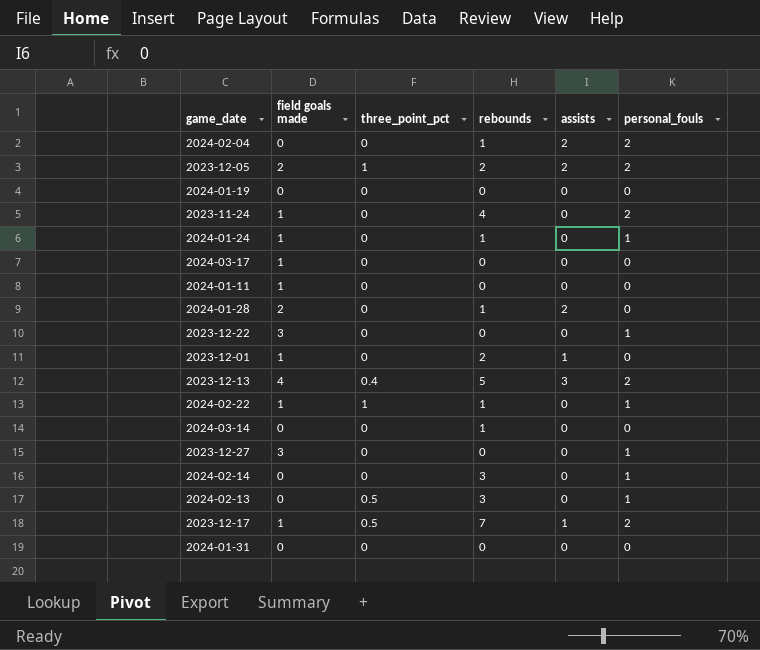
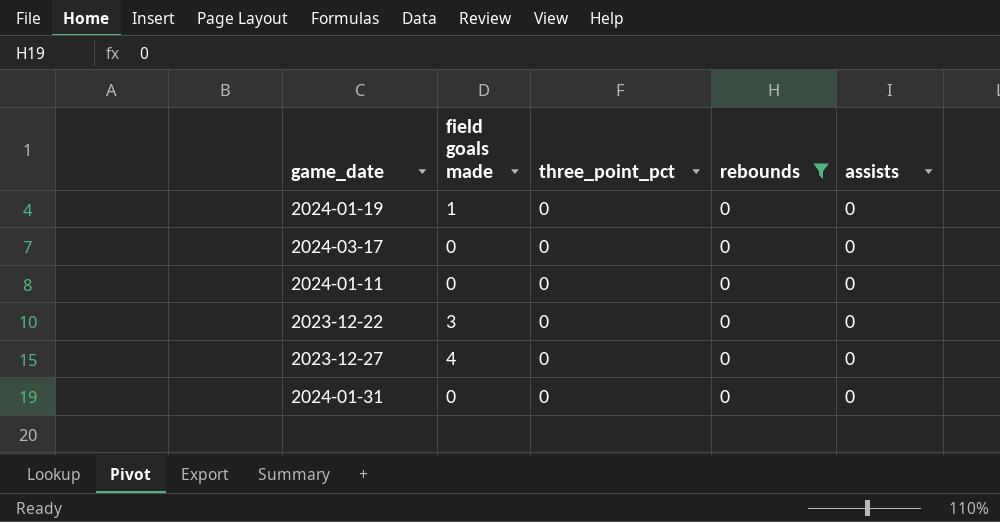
filter: none -> rebounds = 0
column personal_fouls | position: 6 -> none
2024-01-19 | field goals made: 0 -> 1
2024-03-17 | field goals made: 1 -> 0
2024-01-11 | field goals made: 1 -> 0
2023-12-27 | field goals made: 3 -> 4

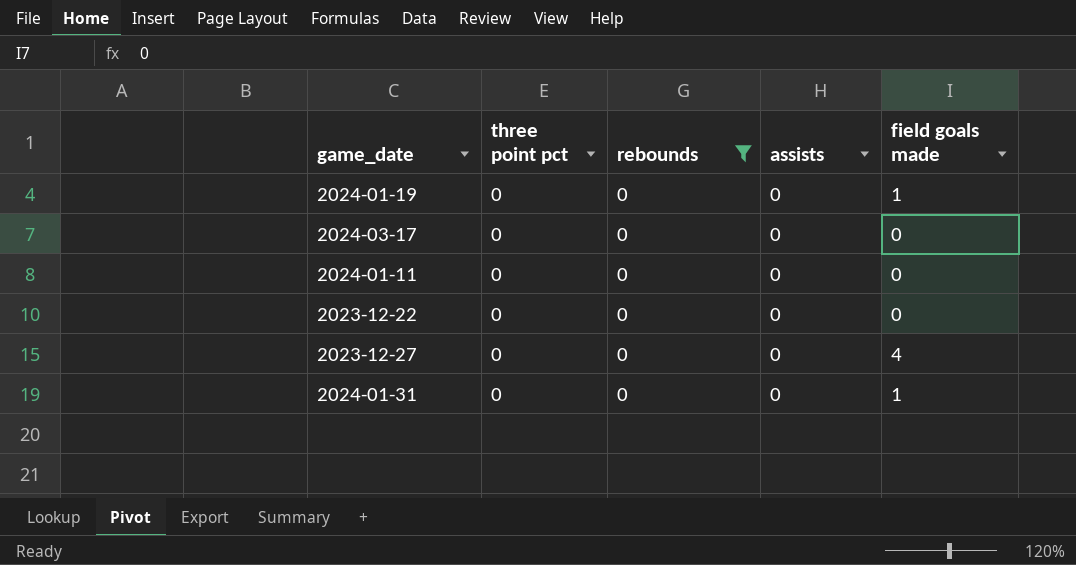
column name: three_point_pct -> three point pct
column field goals made | position: 2 -> 5
2023-12-22 | field goals made: 3 -> 0
2024-01-31 | field goals made: 0 -> 1

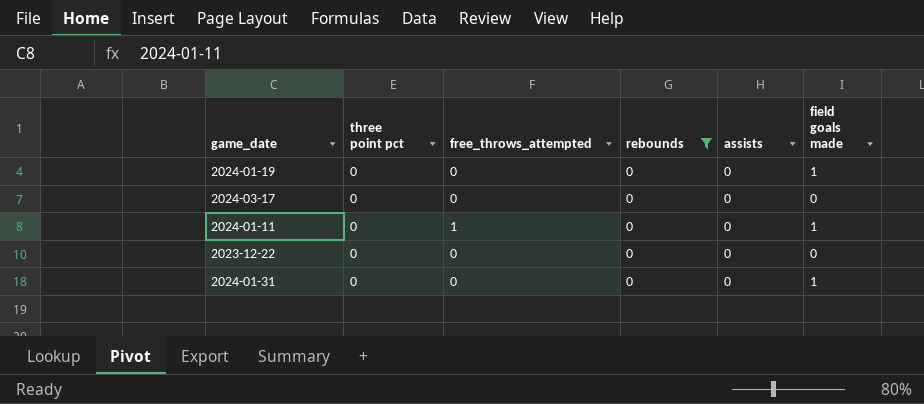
column free_throws_attempted | position: none -> 3
row 2023-12-27: 0 | 0 | 0 | 4 -> none
2024-01-11 | field goals made: 0 -> 1

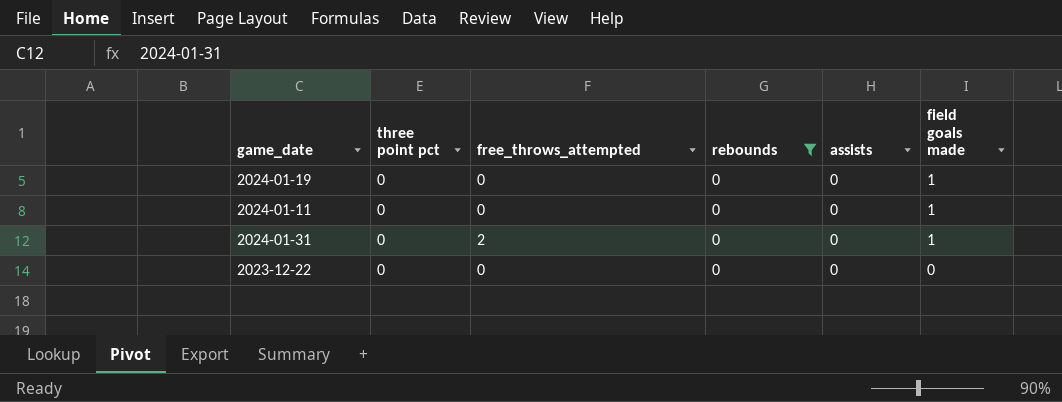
row order: none -> field goals made descending
row 2024-03-17: 0 | 0 | 0 | 0 | 0 -> none
2024-01-11 | free_throws_attempted: 1 -> 0
2024-01-31 | free_throws_attempted: 0 -> 2

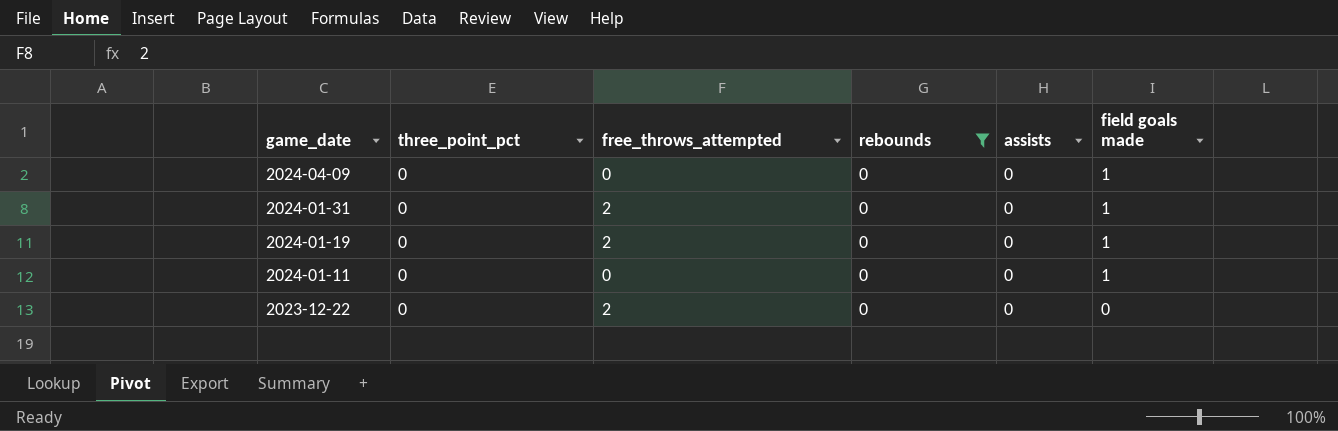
row order: field goals made descending -> game_date descending
column name: three point pct -> three_point_pct
row 2024-04-09: none -> 0 | 0 | 0 | 0 | 1
2024-01-19 | free_throws_attempted: 0 -> 2
2023-12-22 | free_throws_attempted: 0 -> 2

